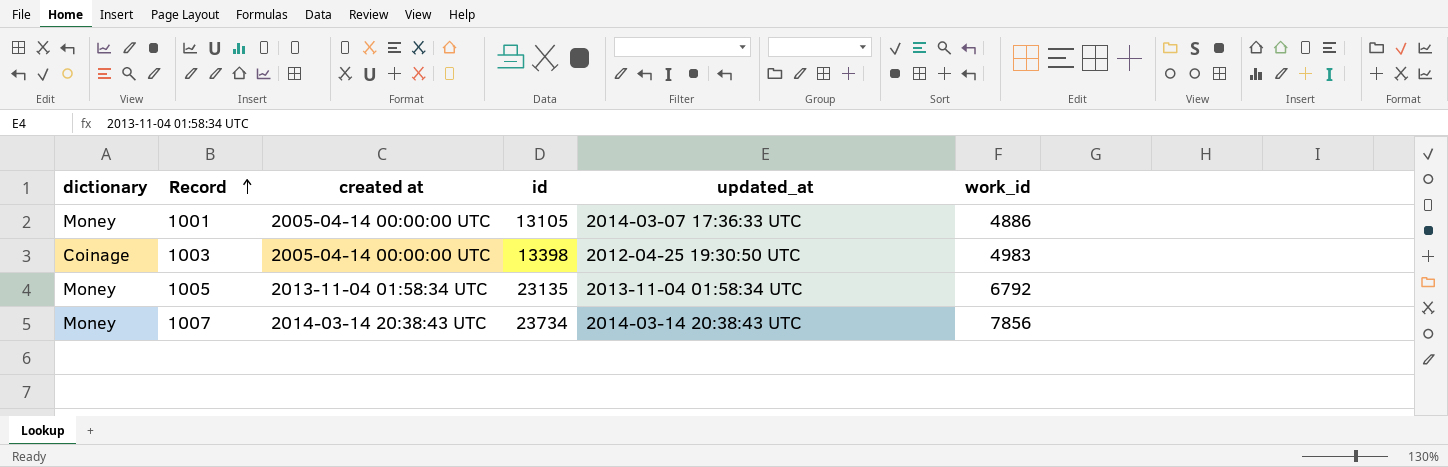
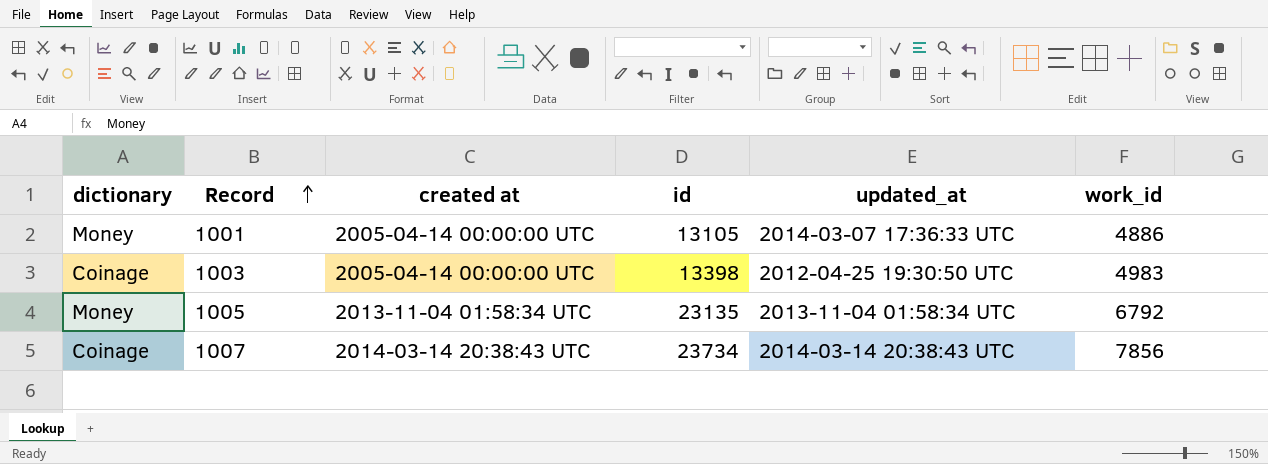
1007 | dictionary: Money -> Coinage

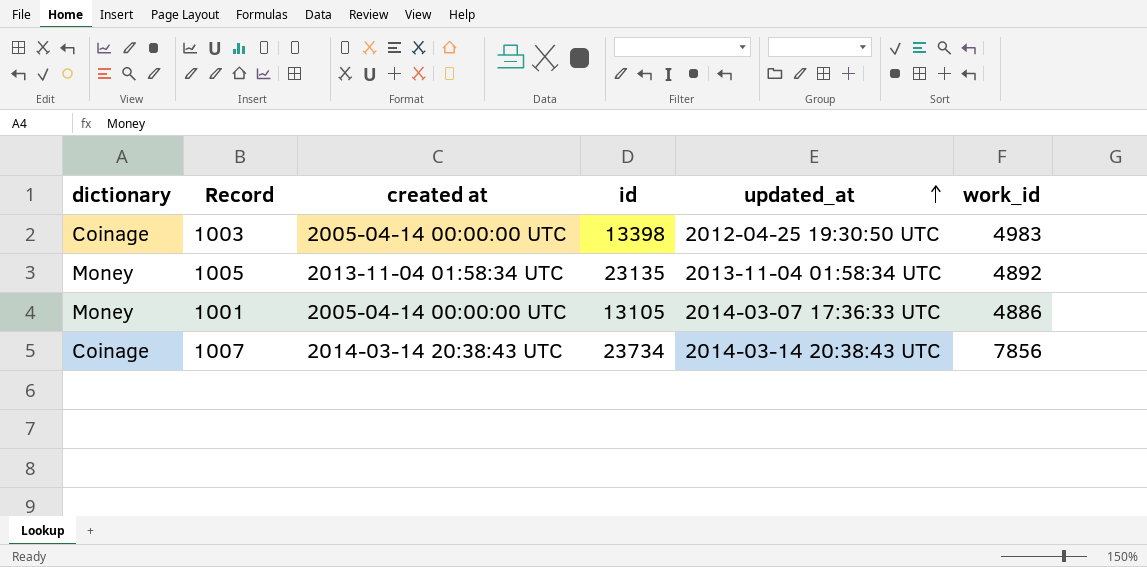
row order: Record ascending -> updated_at ascending
1005 | work_id: 6792 -> 4892

